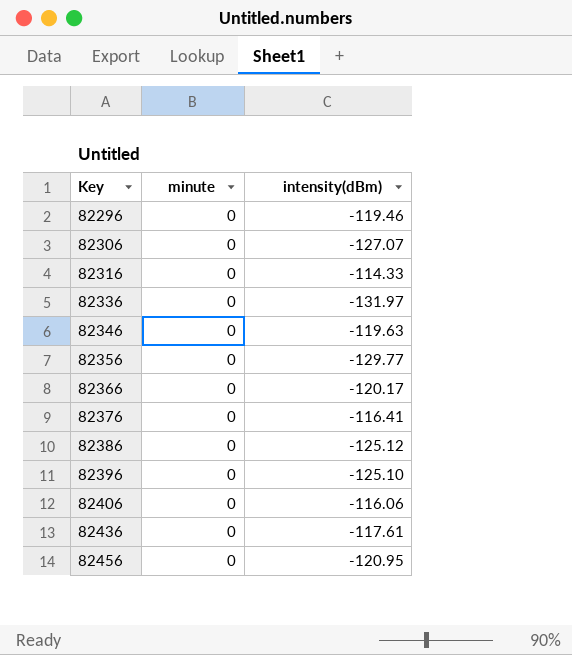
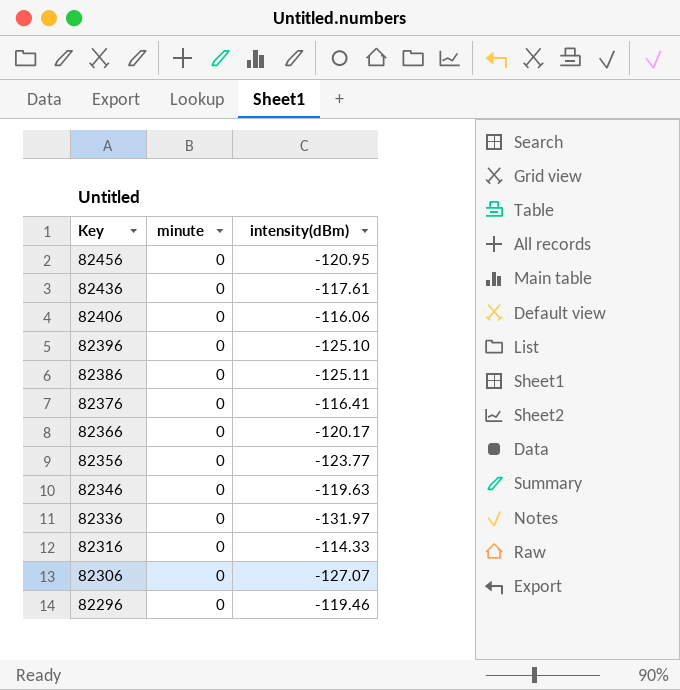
row order: Key ascending -> Key descending
82386 | intensity(dBm): -125.12 -> -125.11
82356 | intensity(dBm): -129.77 -> -123.77

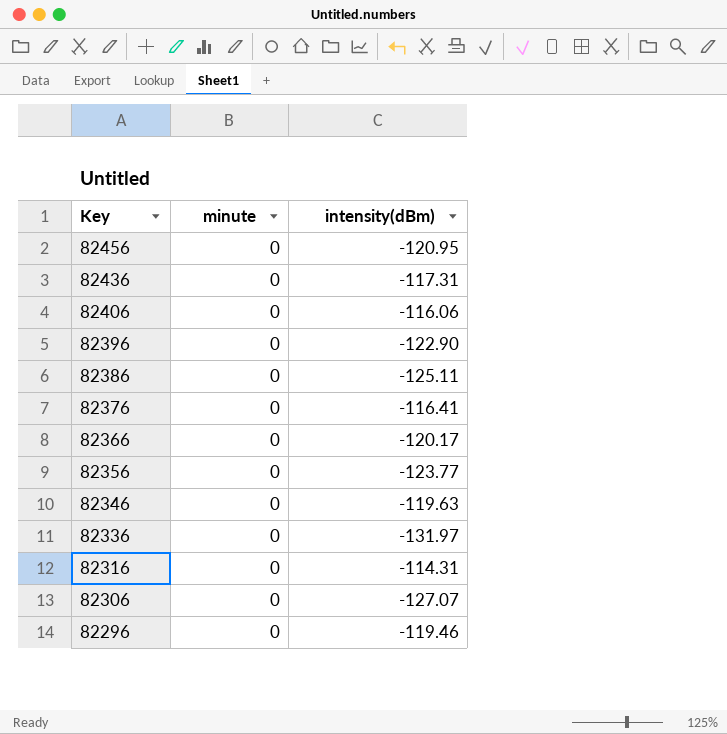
82436 | intensity(dBm): -117.61 -> -117.31
82396 | intensity(dBm): -125.10 -> -122.90
82316 | intensity(dBm): -114.33 -> -114.31

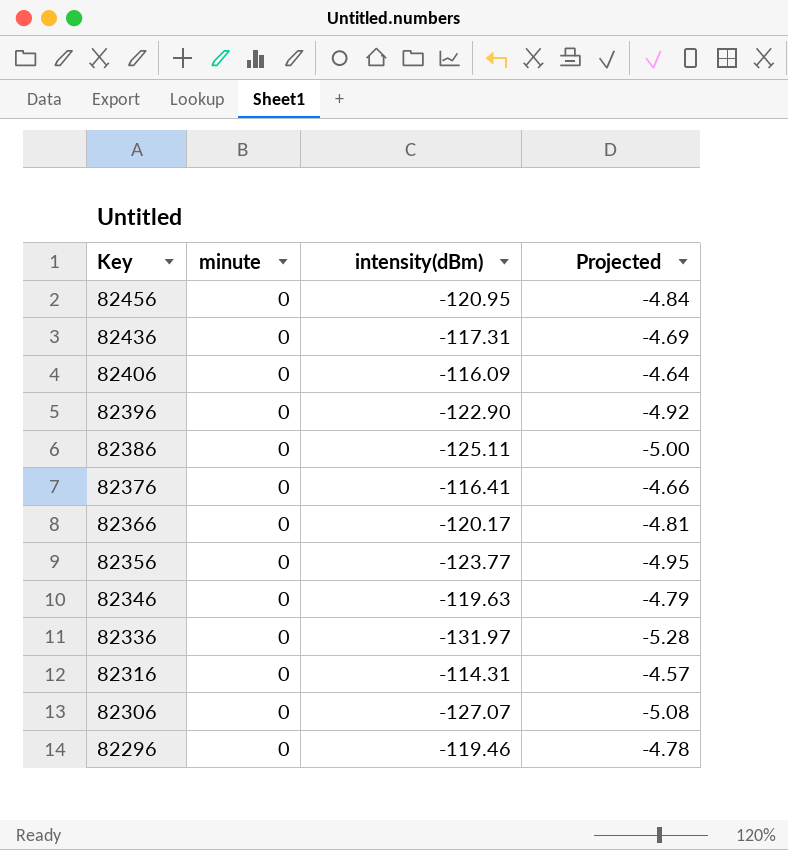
column Projected | formula: none -> [intensity(dBm)] * 0.04
82406 | intensity(dBm): -116.06 -> -116.09

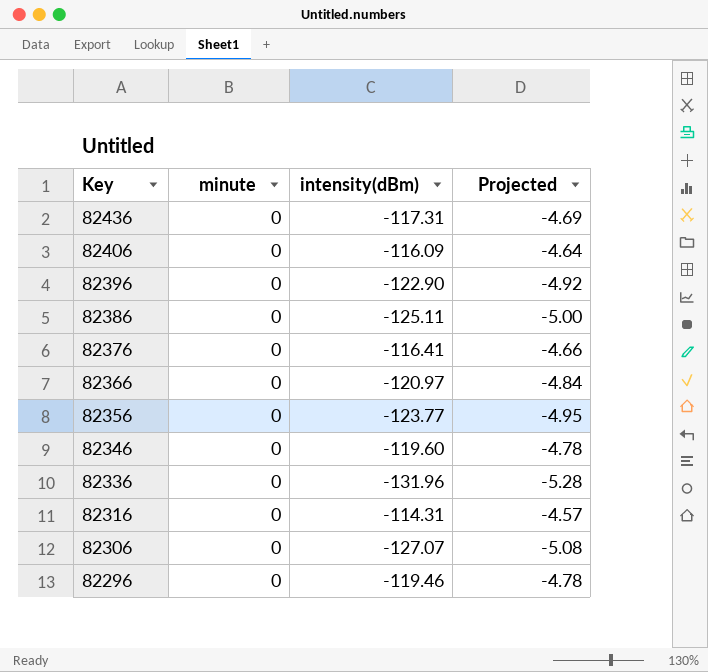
row 82456: 0 | -120.95 | -4.84 -> none
82366 | intensity(dBm): -120.17 -> -120.97
82366 | Projected: -4.81 -> -4.84
82346 | intensity(dBm): -119.63 -> -119.60
82346 | Projected: -4.79 -> -4.78
82336 | intensity(dBm): -131.97 -> -131.96

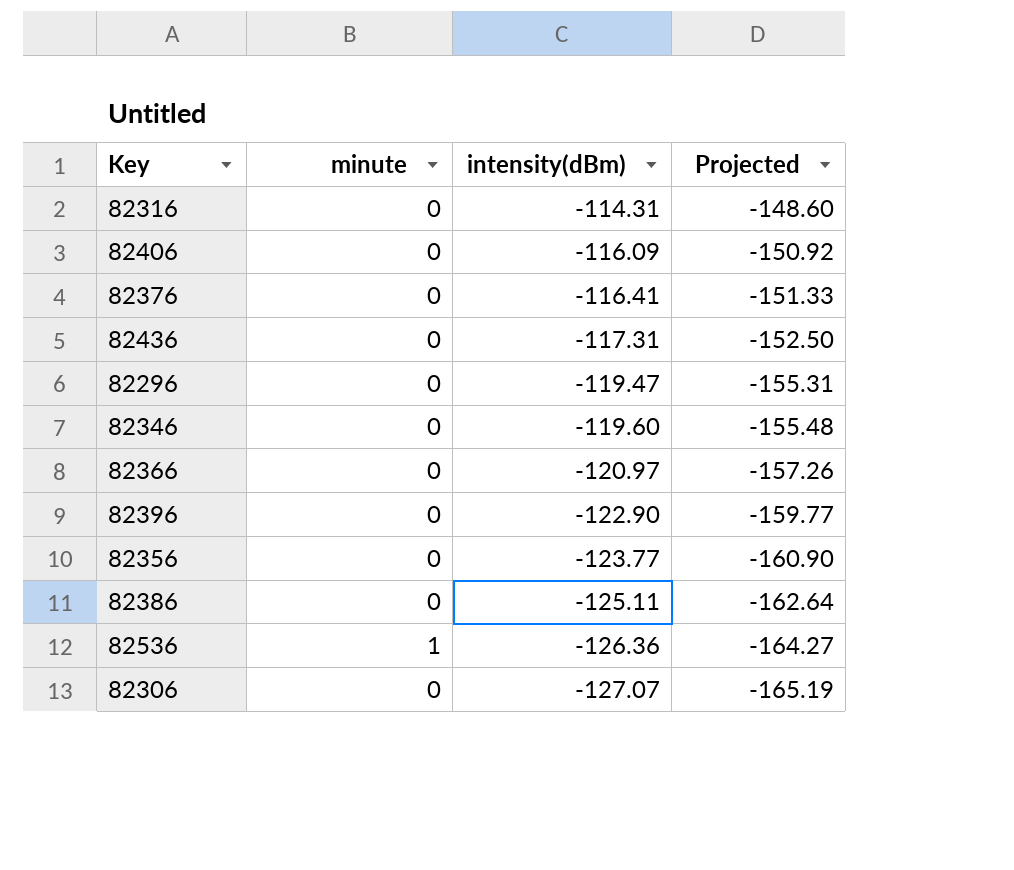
row order: Key descending -> intensity(dBm) descending
column Projected | formula: [intensity(dBm)] * 0.04 -> [intensity(dBm)] * 1.3
row 82336: 0 | -131.96 | -5.28 -> none
82296 | intensity(dBm): -119.46 -> -119.47
row 82536: none -> 1 | -126.36 | -164.27

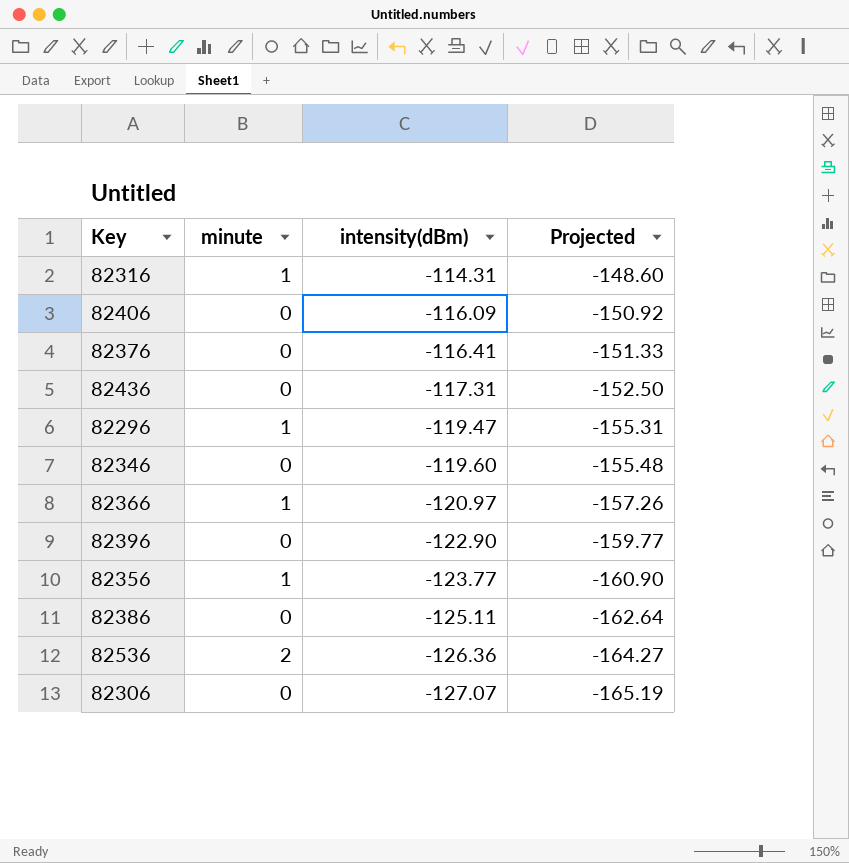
82316 | minute: 0 -> 1
82296 | minute: 0 -> 1
82366 | minute: 0 -> 1
82356 | minute: 0 -> 1
82536 | minute: 1 -> 2

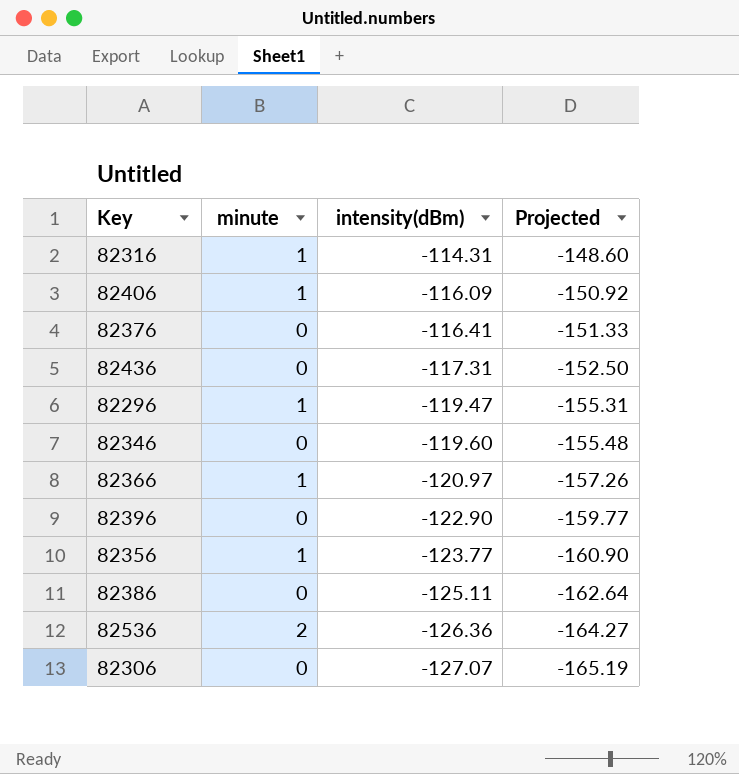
82406 | minute: 0 -> 1

